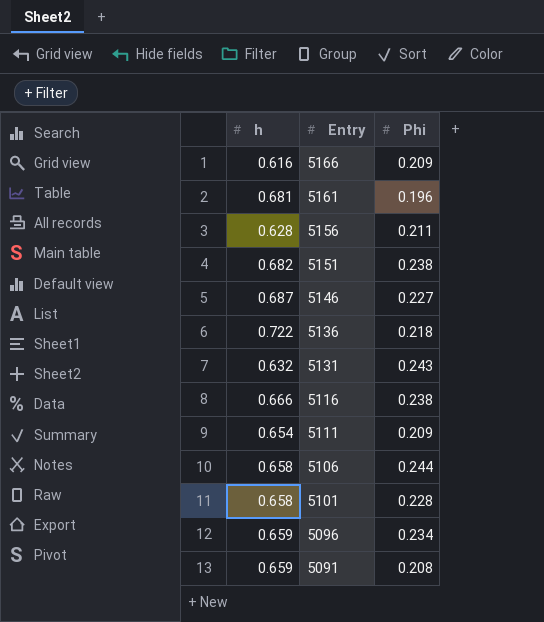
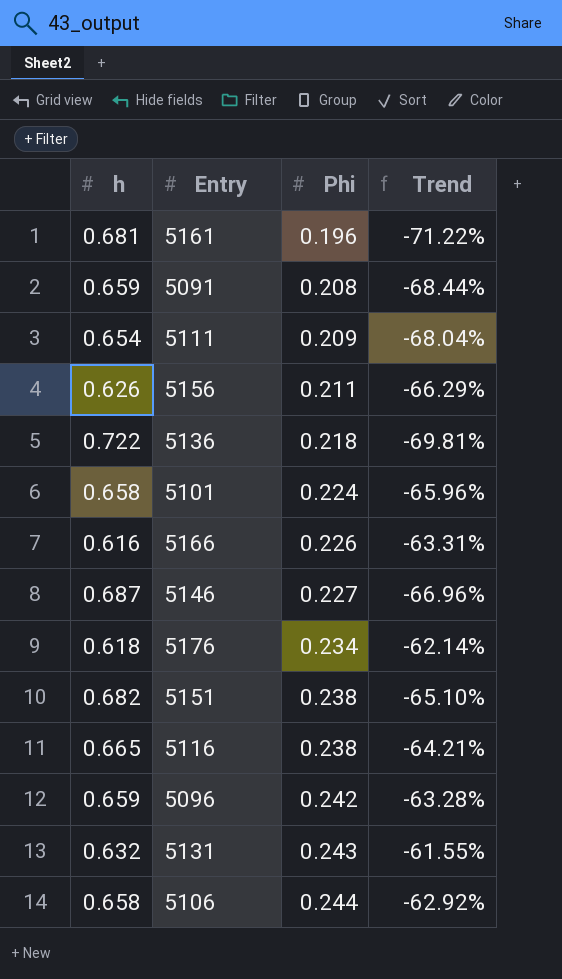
row order: Entry descending -> Phi ascending
column Trend | formula: none -> ([Phi] - [h]) / [h]
5156 | h: 0.628 -> 0.626
5101 | Phi: 0.228 -> 0.224
5166 | Phi: 0.209 -> 0.226
row 5176: none -> 0.618 | 0.234 | -62.14%
5116 | h: 0.666 -> 0.665
5096 | Phi: 0.234 -> 0.242

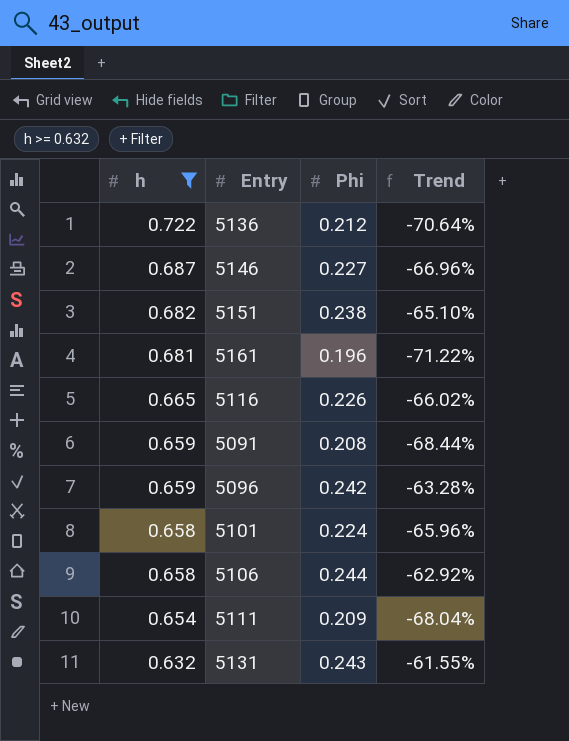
filter: none -> h >= 0.632
row order: Phi ascending -> h descending
5136 | Phi: 0.218 -> 0.212
5136 | Trend: -69.81% -> -70.64%
5116 | Phi: 0.238 -> 0.226
5116 | Trend: -64.21% -> -66.02%

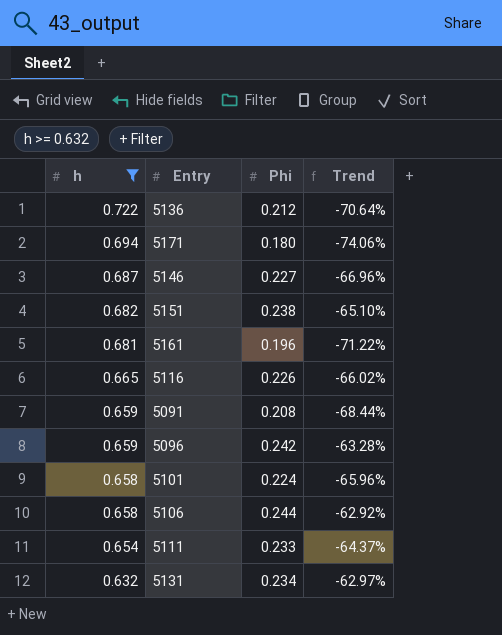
row 5171: none -> 0.694 | 0.180 | -74.06%
5111 | Phi: 0.209 -> 0.233
5111 | Trend: -68.04% -> -64.37%
5131 | Phi: 0.243 -> 0.234
5131 | Trend: -61.55% -> -62.97%

